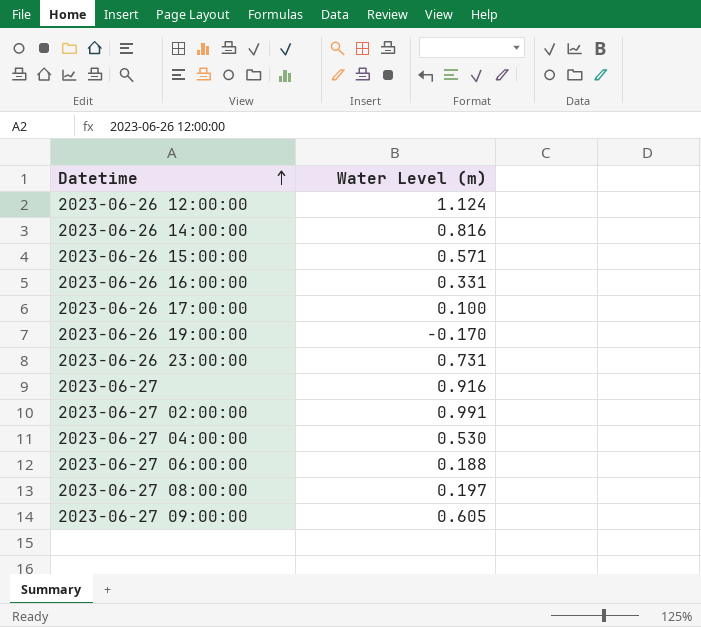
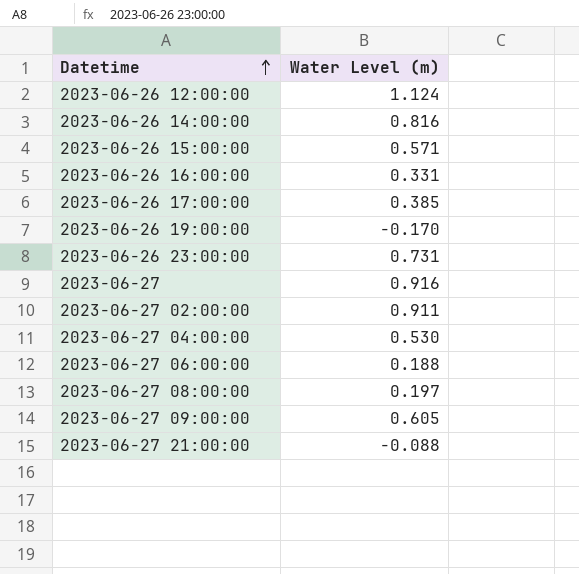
2023-06-26 17:00:00 | Water Level (m): 0.100 -> 0.385
2023-06-27 02:00:00 | Water Level (m): 0.991 -> 0.911
row 2023-06-27 21:00:00: none -> -0.088

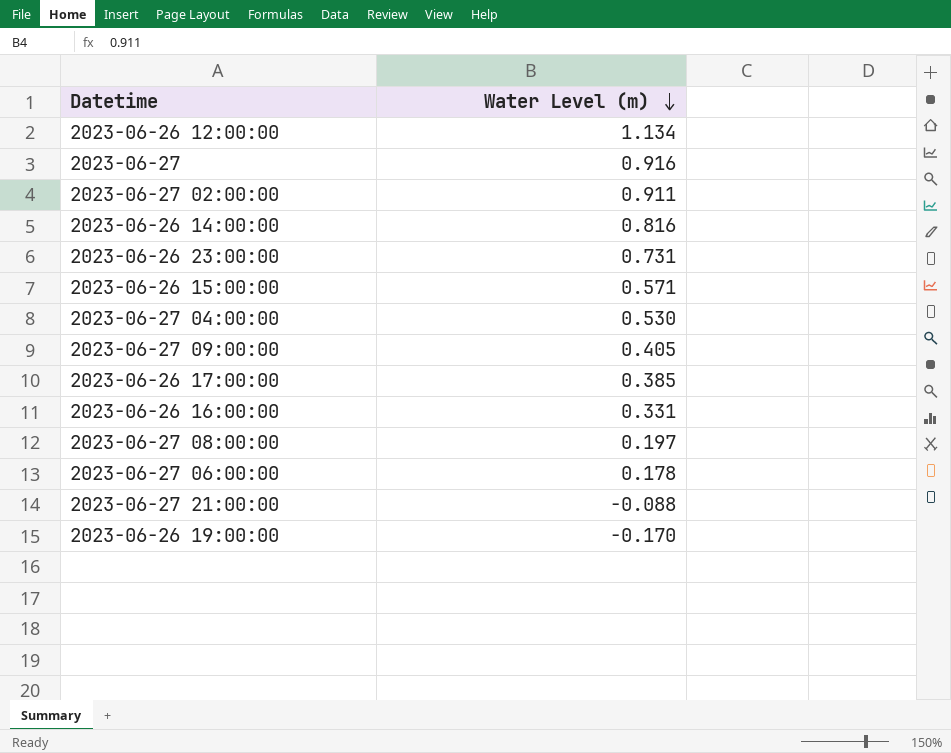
row order: Datetime ascending -> Water Level (m) descending
2023-06-26 12:00:00 | Water Level (m): 1.124 -> 1.134
2023-06-27 09:00:00 | Water Level (m): 0.605 -> 0.405
2023-06-27 06:00:00 | Water Level (m): 0.188 -> 0.178

